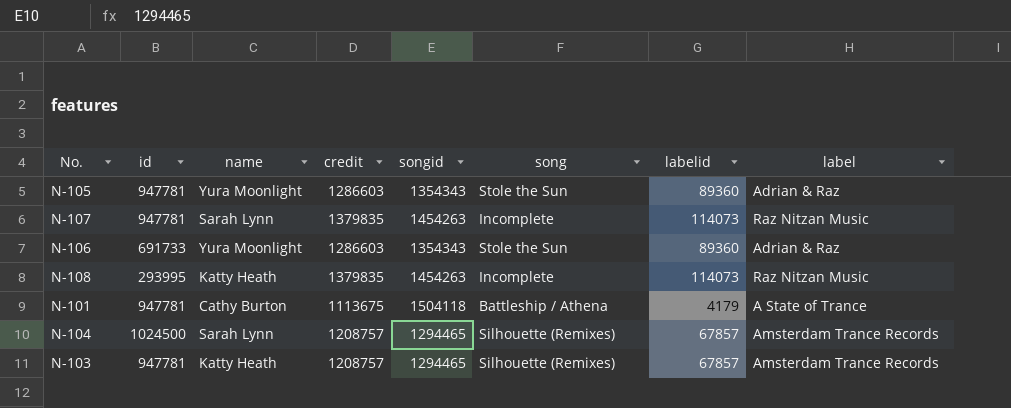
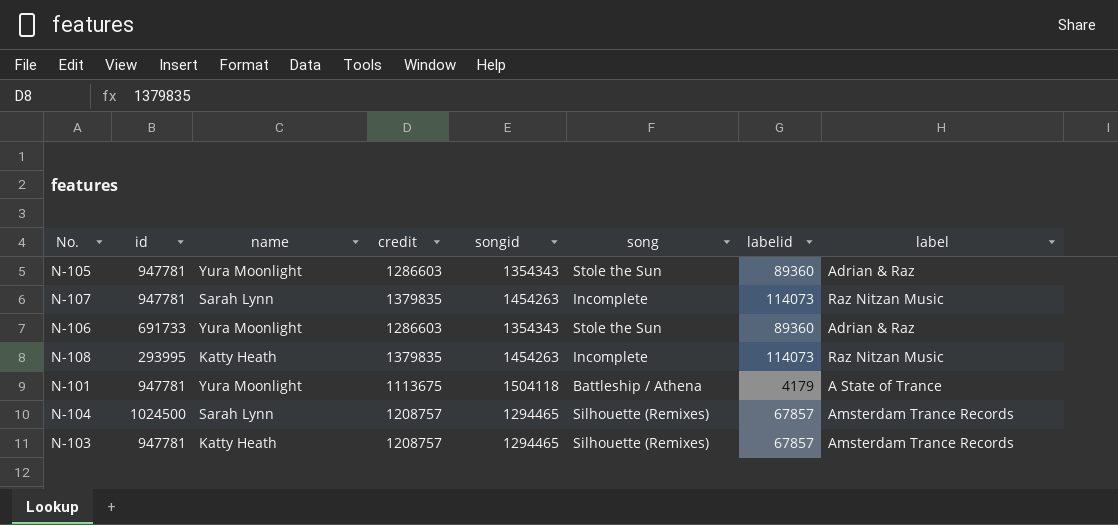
N-101 | name: Cathy Burton -> Yura Moonlight

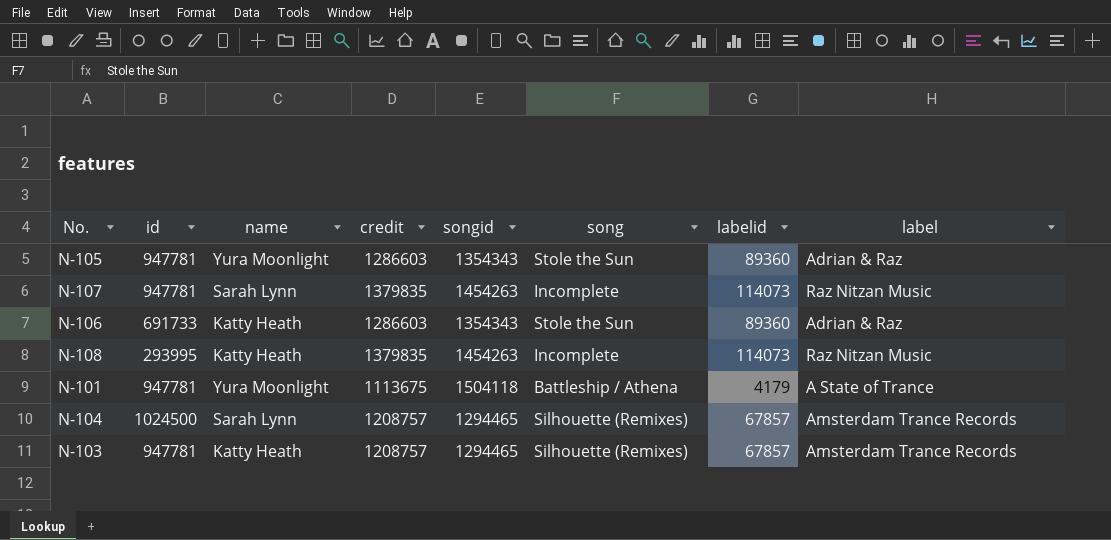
N-106 | name: Yura Moonlight -> Katty Heath

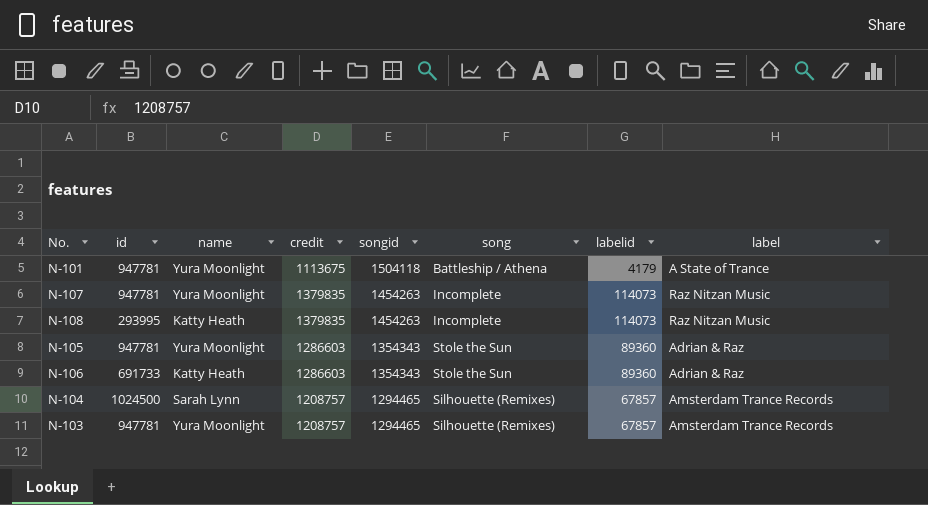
row order: none -> songid descending
N-107 | name: Sarah Lynn -> Yura Moonlight
N-103 | name: Katty Heath -> Yura Moonlight

